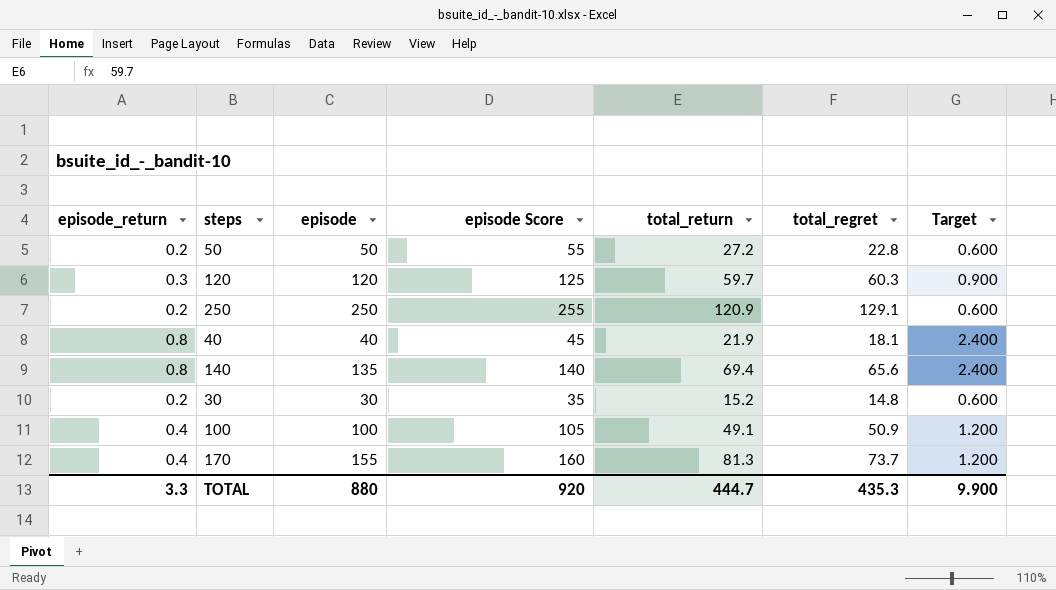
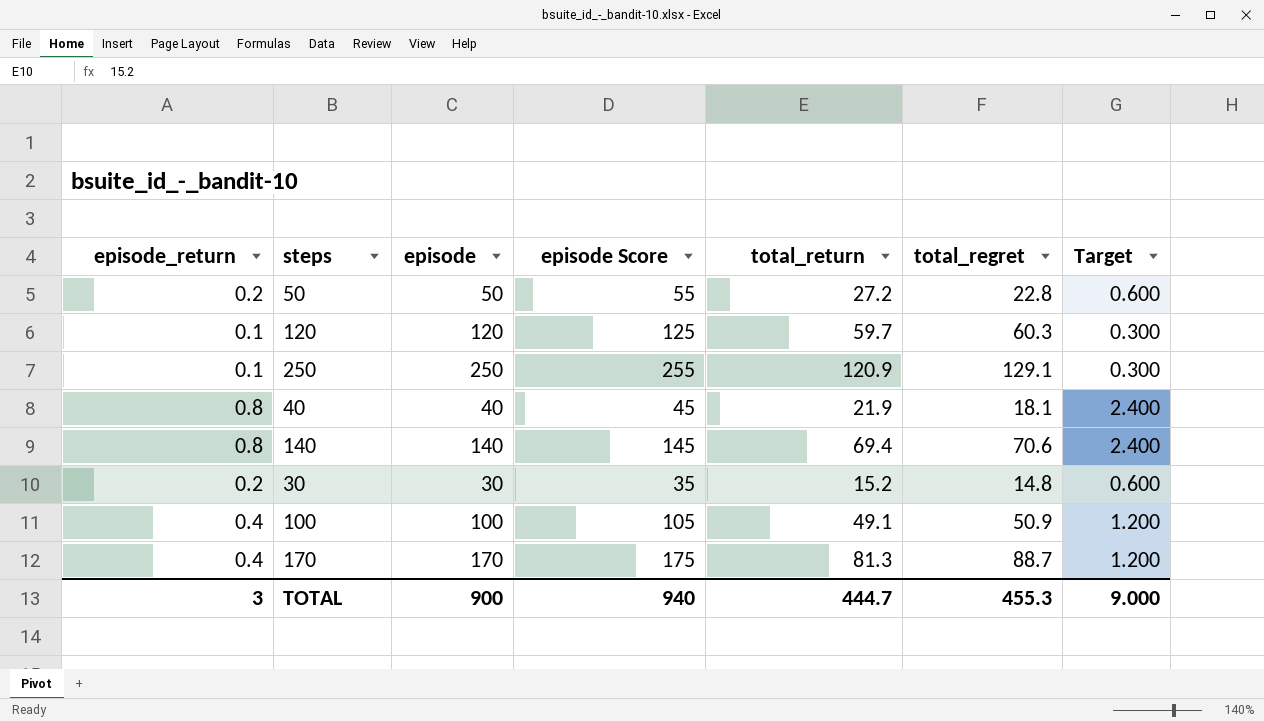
120 | episode_return: 0.3 -> 0.1
120 | Target: 0.900 -> 0.300
250 | episode_return: 0.2 -> 0.1
250 | Target: 0.600 -> 0.300
140 | episode: 135 -> 140
140 | episode Score: 140 -> 145
140 | total_regret: 65.6 -> 70.6
170 | episode: 155 -> 170
170 | episode Score: 160 -> 175
170 | total_regret: 73.7 -> 88.7
TOTAL | episode_return: 3.3 -> 3
TOTAL | episode: 880 -> 900
TOTAL | episode Score: 920 -> 940
TOTAL | total_regret: 435.3 -> 455.3
TOTAL | Target: 9.900 -> 9.000

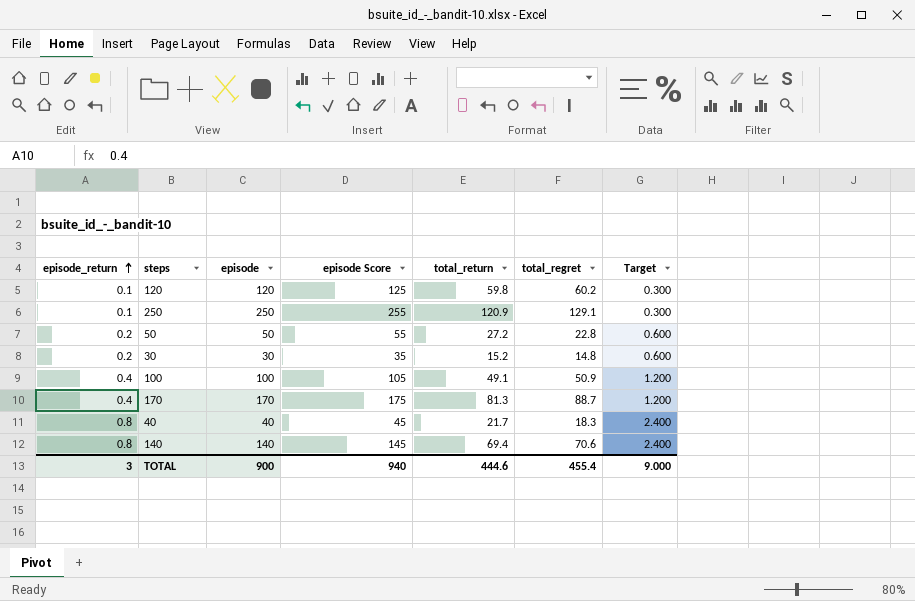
row order: none -> episode_return ascending
120 | total_return: 59.7 -> 59.8
120 | total_regret: 60.3 -> 60.2
40 | total_return: 21.9 -> 21.7
40 | total_regret: 18.1 -> 18.3
TOTAL | total_return: 444.7 -> 444.6
TOTAL | total_regret: 455.3 -> 455.4

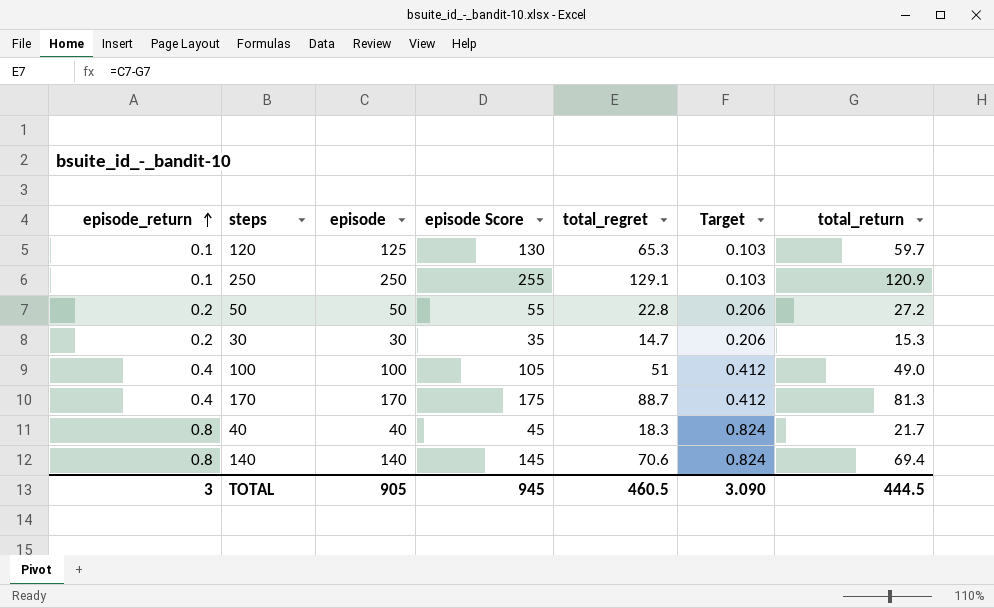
column Target | formula: [episode_return] * 3 -> [episode_return] * 1.03
column total_return | position: 5 -> 7
120 | episode: 120 -> 125
120 | episode Score: 125 -> 130
120 | total_regret: 60.2 -> 65.3
120 | total_return: 59.8 -> 59.7
30 | total_regret: 14.8 -> 14.7
30 | total_return: 15.2 -> 15.3
100 | total_regret: 50.9 -> 51
100 | total_return: 49.1 -> 49.0
TOTAL | episode: 900 -> 905
TOTAL | episode Score: 940 -> 945
TOTAL | total_regret: 455.4 -> 460.5
TOTAL | Target: 9.000 -> 3.090
TOTAL | total_return: 444.6 -> 444.5

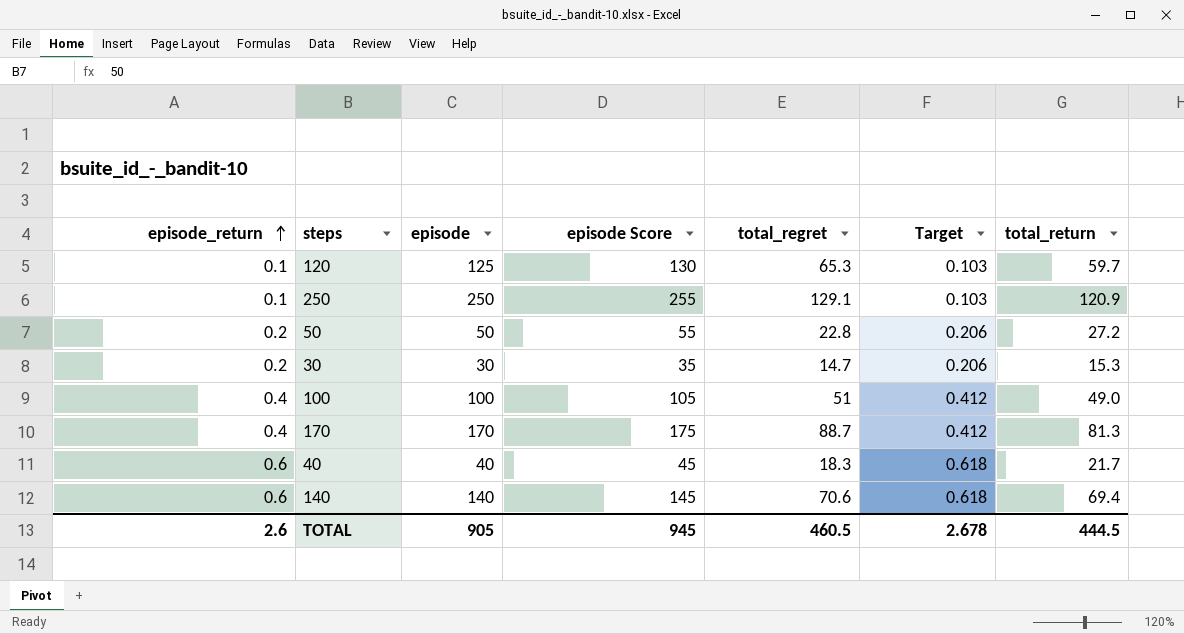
40 | episode_return: 0.8 -> 0.6
40 | Target: 0.824 -> 0.618
140 | episode_return: 0.8 -> 0.6
140 | Target: 0.824 -> 0.618
TOTAL | episode_return: 3 -> 2.6
TOTAL | Target: 3.090 -> 2.678

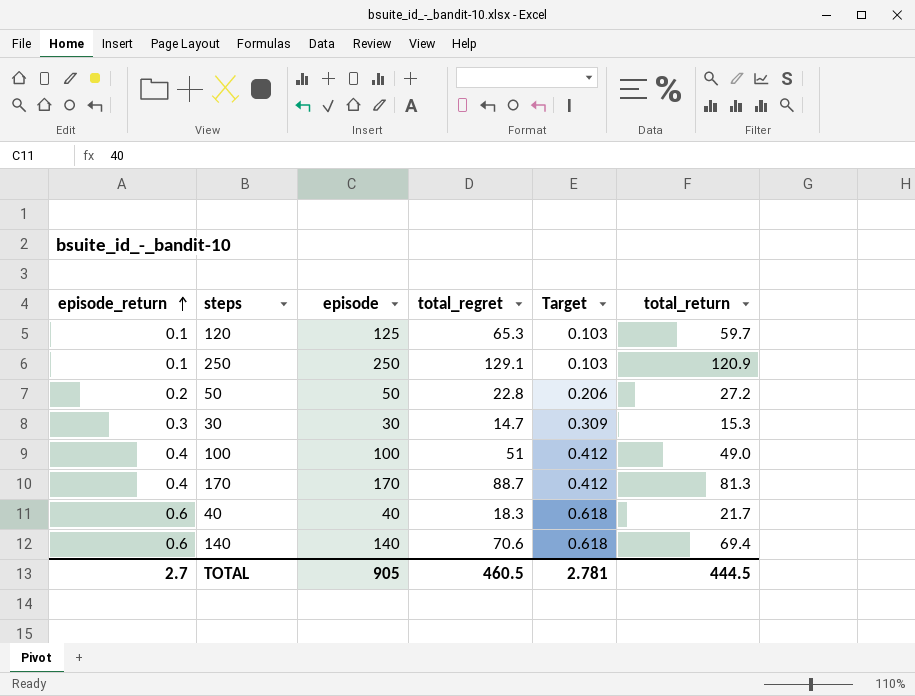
column episode Score | formula: [episode] + 5 -> none
30 | episode_return: 0.2 -> 0.3
30 | Target: 0.206 -> 0.309
TOTAL | episode_return: 2.6 -> 2.7
TOTAL | Target: 2.678 -> 2.781

